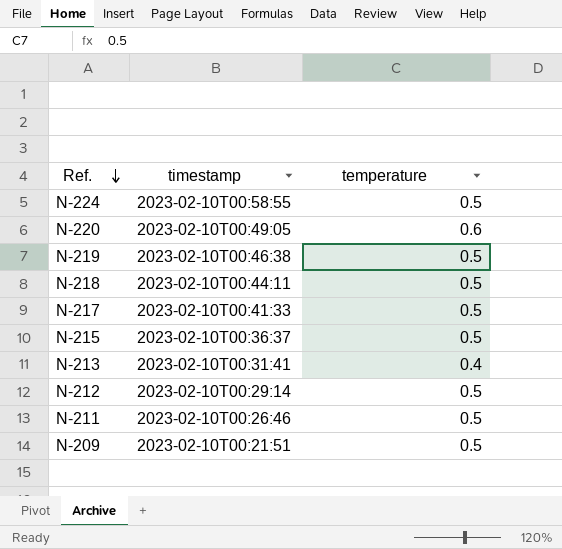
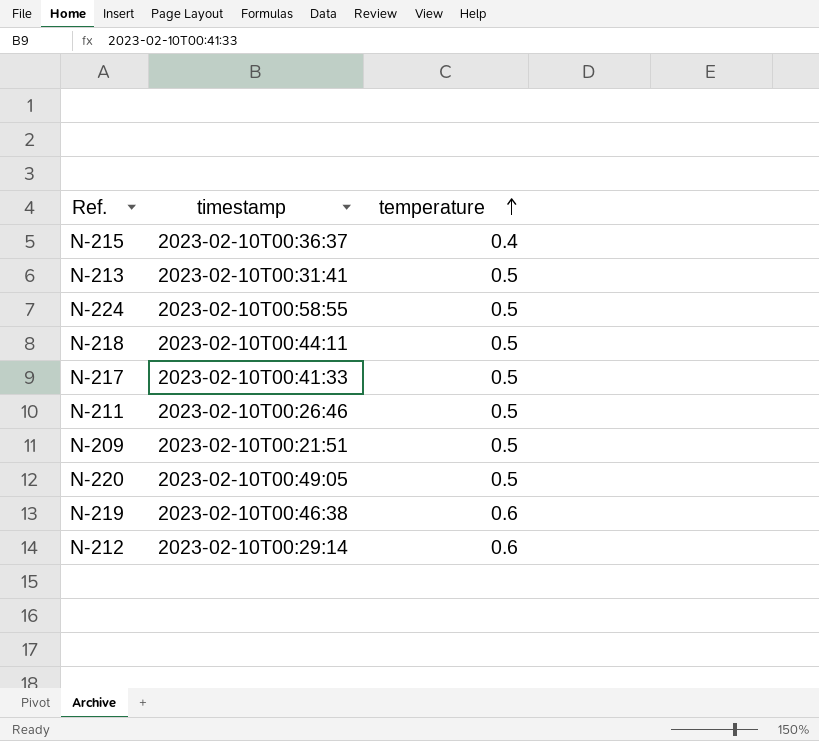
row order: Ref. descending -> temperature ascending
N-215 | temperature: 0.5 -> 0.4
N-213 | temperature: 0.4 -> 0.5
N-220 | temperature: 0.6 -> 0.5
N-219 | temperature: 0.5 -> 0.6
N-212 | temperature: 0.5 -> 0.6

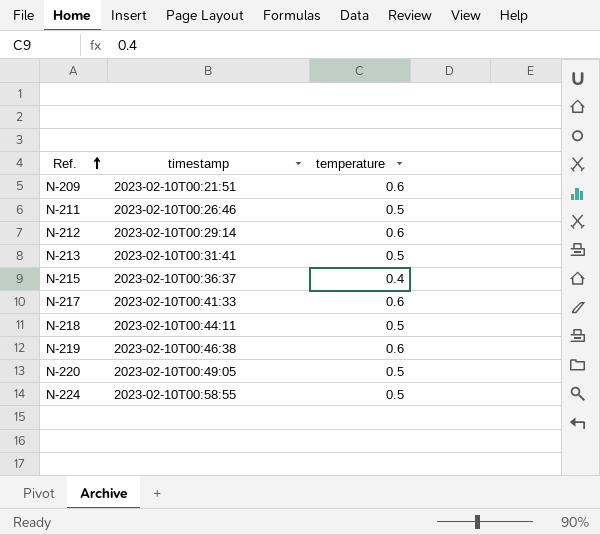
row order: temperature ascending -> Ref. ascending
N-209 | temperature: 0.5 -> 0.6
N-217 | temperature: 0.5 -> 0.6

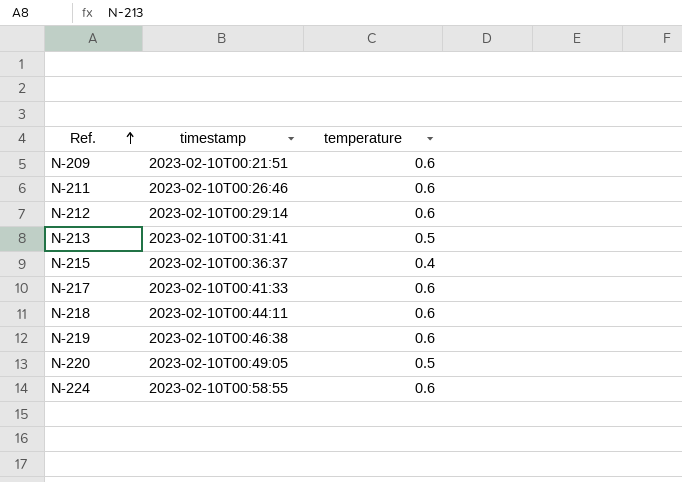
N-211 | temperature: 0.5 -> 0.6
N-218 | temperature: 0.5 -> 0.6
N-224 | temperature: 0.5 -> 0.6

